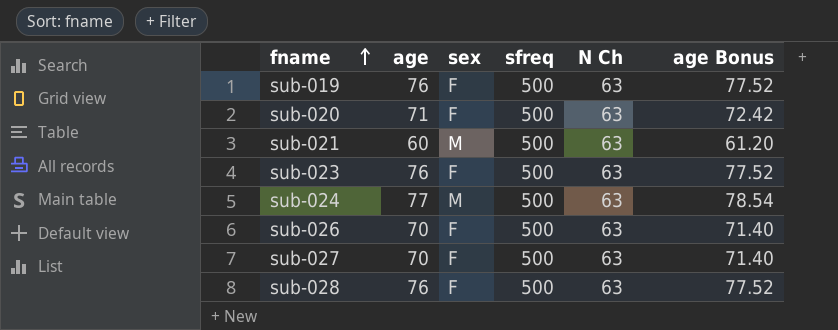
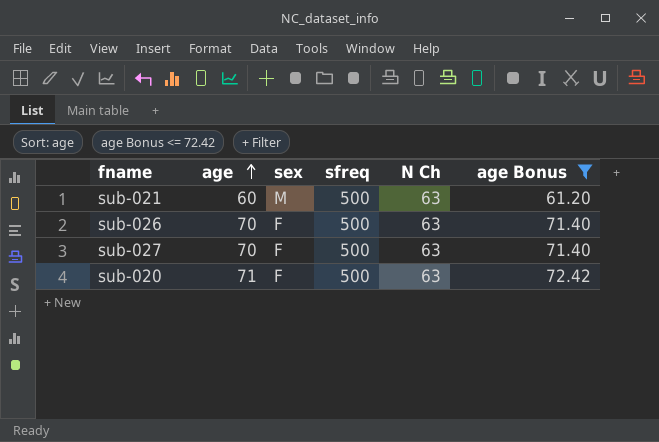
filter: none -> age Bonus <= 72.42
row order: fname ascending -> age ascending

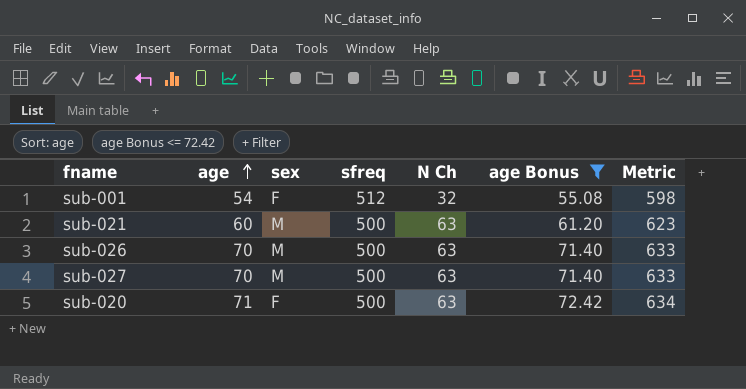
column Metric | formula: none -> [age] + [sfreq] + [N Ch]
row sub-001: none -> 54 | F | 512 | 32 | 55.08 | 598
sub-026 | sex: F -> M
sub-027 | sex: F -> M

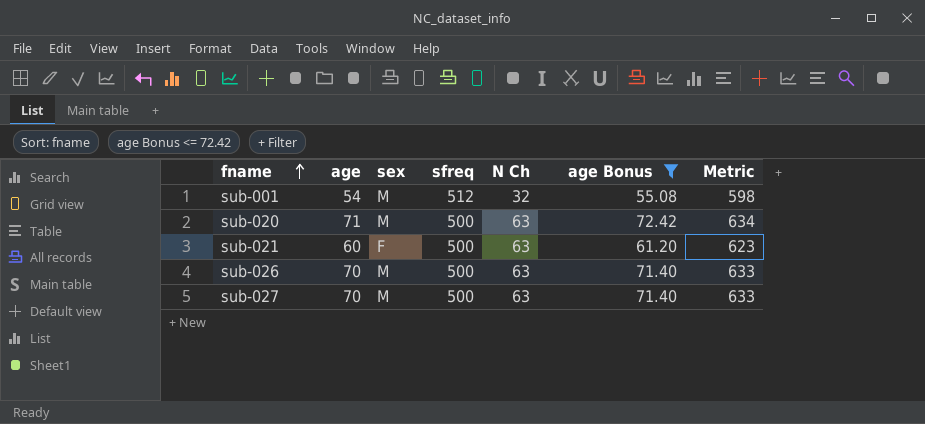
row order: age ascending -> fname ascending
sub-001 | sex: F -> M
sub-020 | sex: F -> M
sub-021 | sex: M -> F

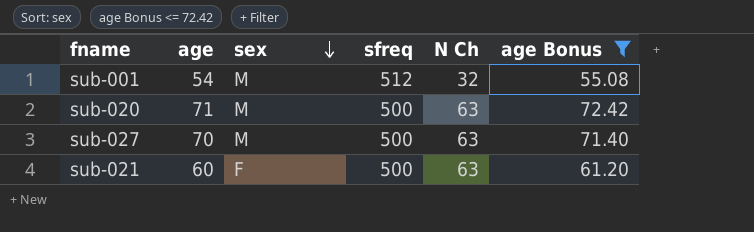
row order: fname ascending -> sex descending
column Metric | formula: [age] + [sfreq] + [N Ch] -> none
row sub-026: 70 | M | 500 | 63 | 71.40 | 633 -> none

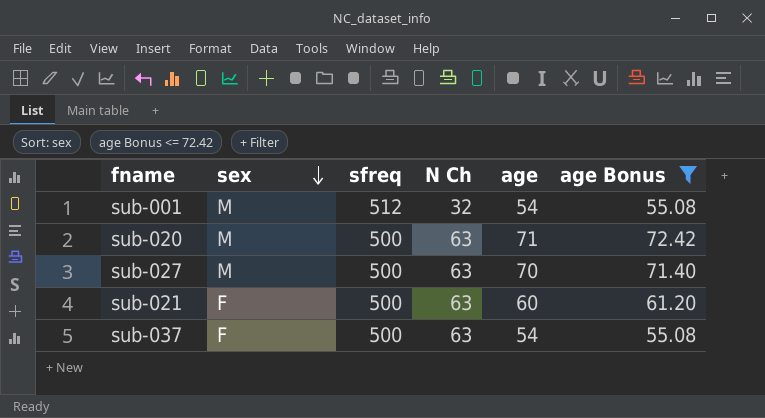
column age | position: 2 -> 5
row sub-037: none -> F | 500 | 63 | 54 | 55.08

